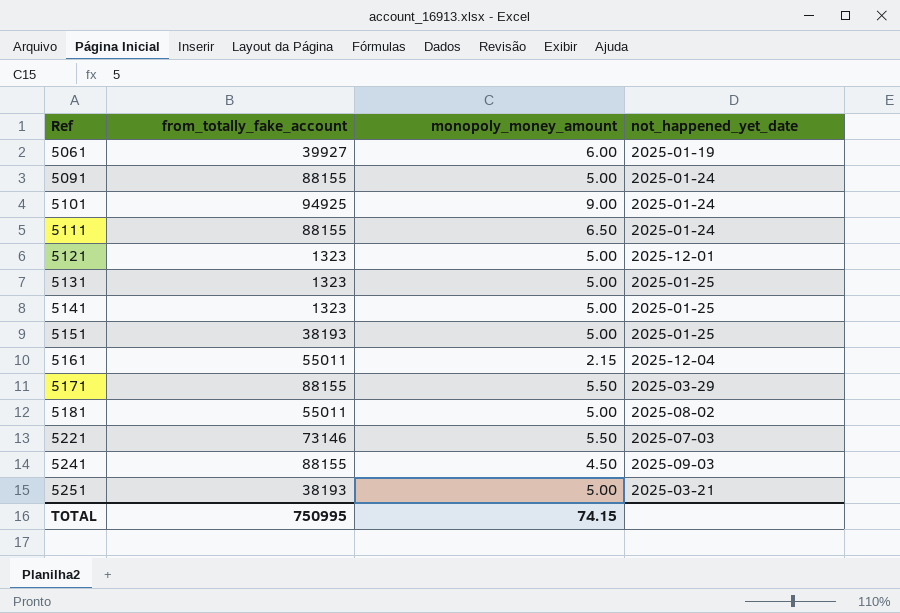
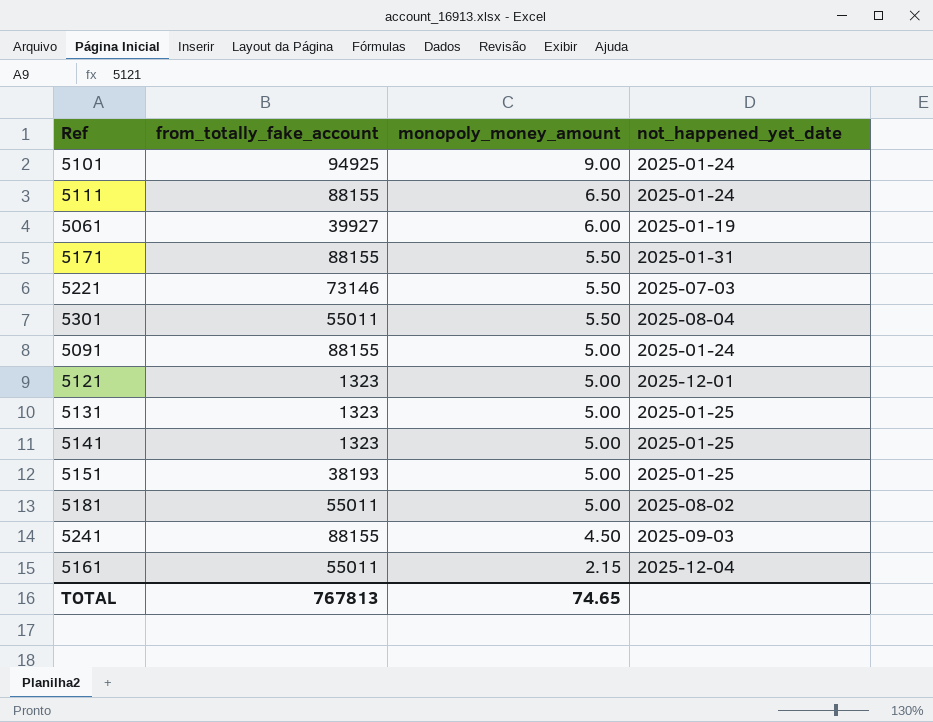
row order: Ref ascending -> monopoly_money_amount descending
row 5251: 38193 | 5.00 | 2025-03-21 -> none
5171 | not_happened_yet_date: 2025-03-29 -> 2025-01-31
row 5301: none -> 55011 | 5.50 | 2025-08-04
TOTAL | from_totally_fake_account: 750995 -> 767813
TOTAL | monopoly_money_amount: 74.15 -> 74.65

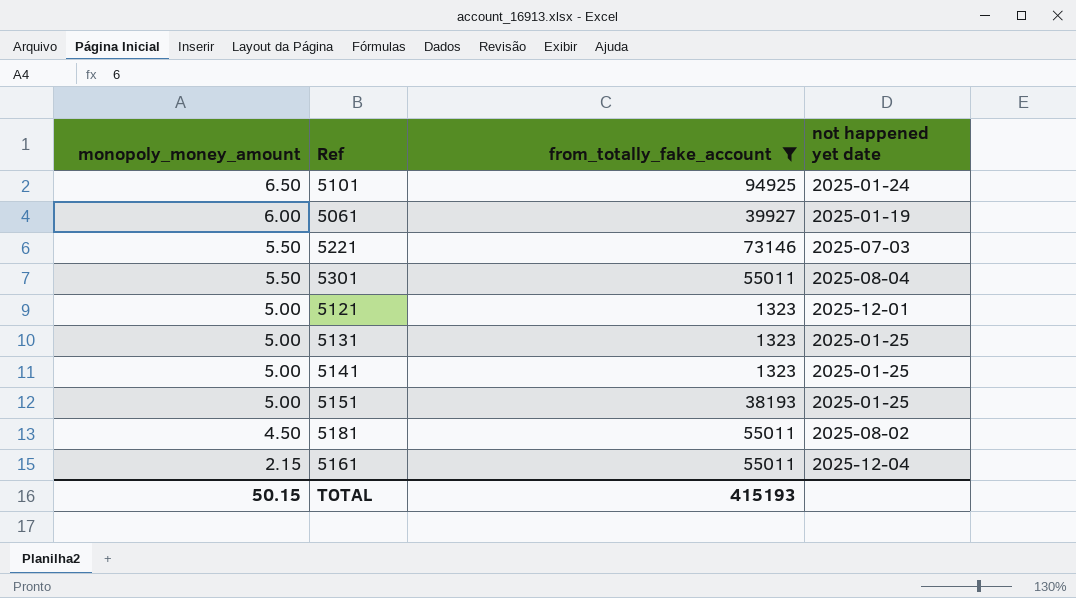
filter: none -> from_totally_fake_account != 88155
column monopoly_money_amount | position: 3 -> 1
column name: not_happened_yet_date -> not happened yet date
5101 | monopoly_money_amount: 9.00 -> 6.50
5181 | monopoly_money_amount: 5.00 -> 4.50
TOTAL | monopoly_money_amount: 74.65 -> 50.15
TOTAL | from_totally_fake_account: 767813 -> 415193

